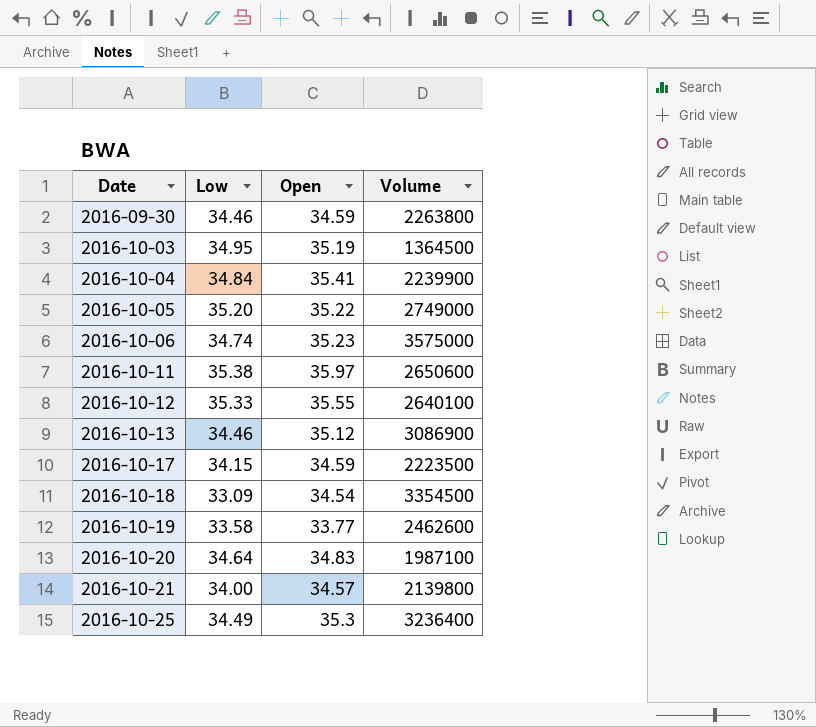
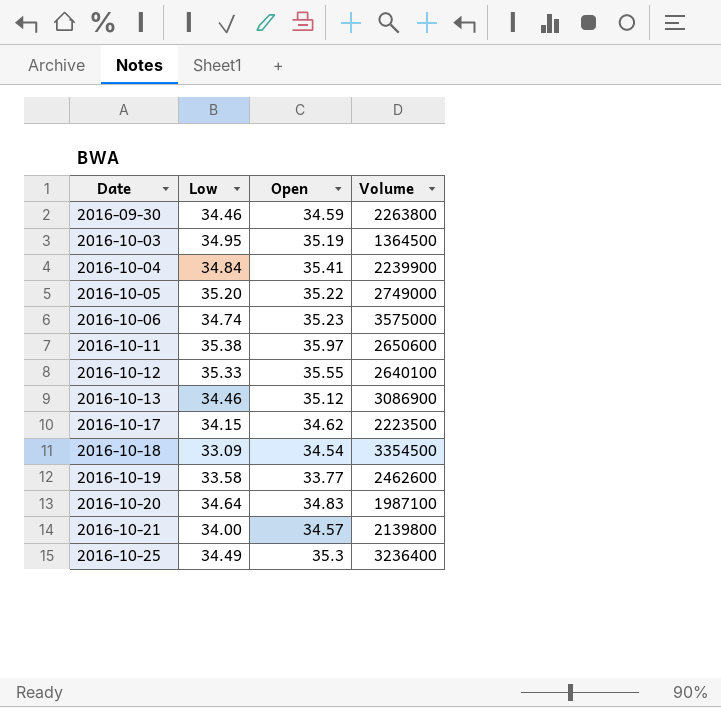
2016-10-17 | Open: 34.59 -> 34.62

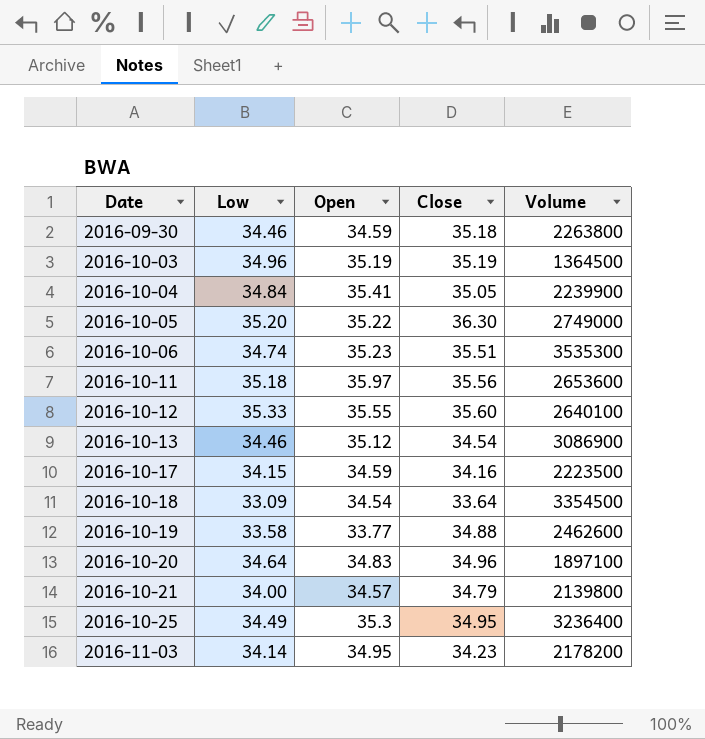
column Close | position: none -> 4
2016-10-03 | Low: 34.95 -> 34.96
2016-10-06 | Volume: 3575000 -> 3535300
2016-10-11 | Low: 35.38 -> 35.18
2016-10-11 | Volume: 2650600 -> 2653600
2016-10-17 | Open: 34.62 -> 34.59
2016-10-20 | Volume: 1987100 -> 1897100
row 2016-11-03: none -> 34.14 | 34.95 | 34.23 | 2178200

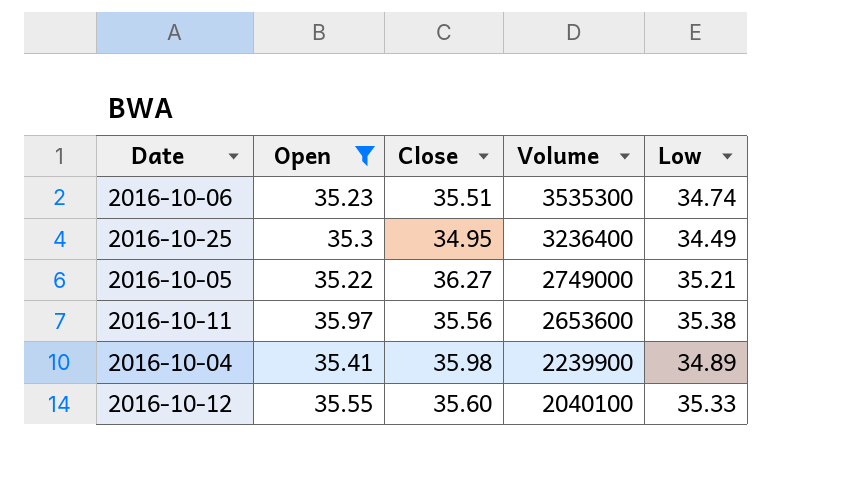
filter: none -> Open >= 35.22
row order: Date ascending -> Volume descending
column Low | position: 2 -> 5
2016-10-05 | Close: 36.30 -> 36.27
2016-10-05 | Low: 35.20 -> 35.21
2016-10-11 | Low: 35.18 -> 35.38
2016-10-04 | Close: 35.05 -> 35.98
2016-10-04 | Low: 34.84 -> 34.89
2016-10-12 | Volume: 2640100 -> 2040100

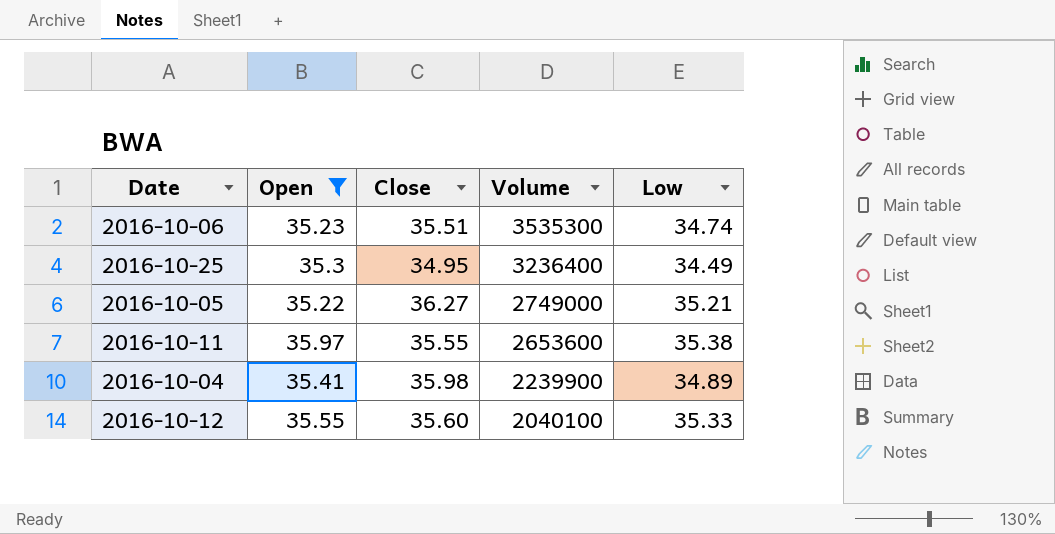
2016-10-11 | Close: 35.56 -> 35.55

